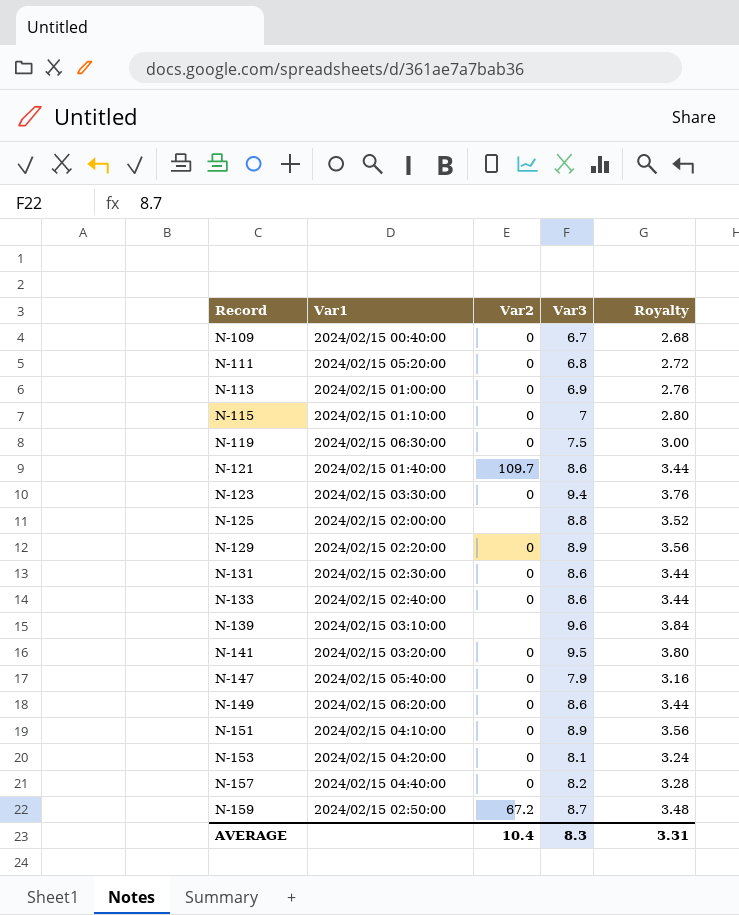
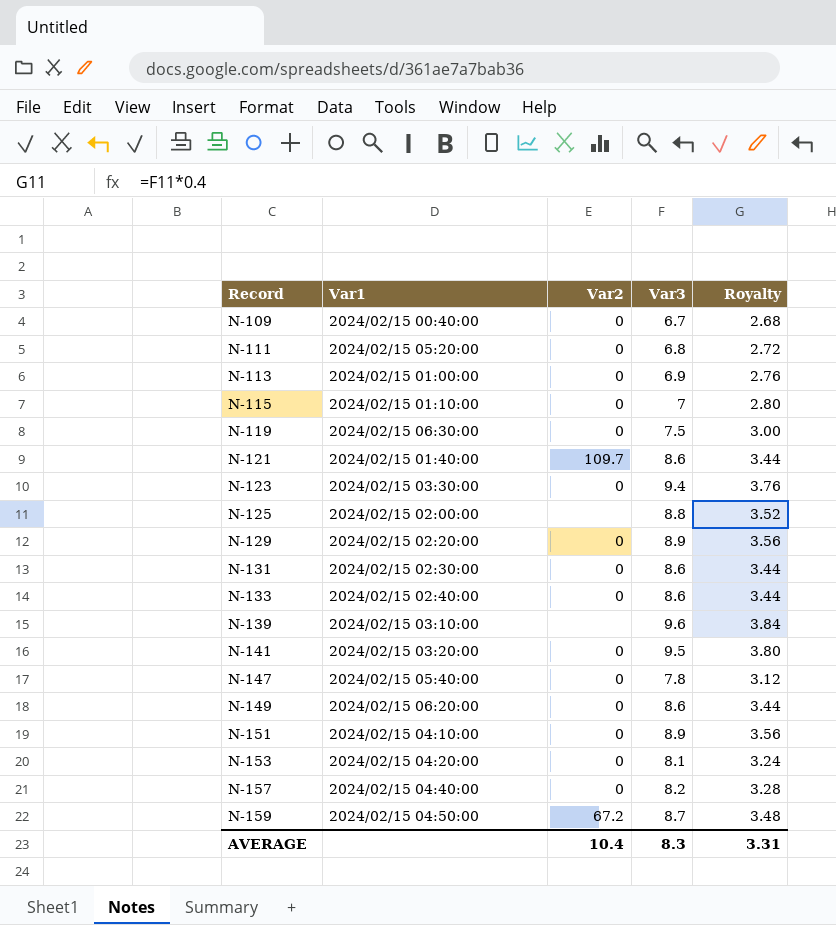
N-147 | Var3: 7.9 -> 7.8
N-147 | Royalty: 3.16 -> 3.12
N-159 | Var1: 2024/02/15 02:50:00 -> 2024/02/15 04:50:00

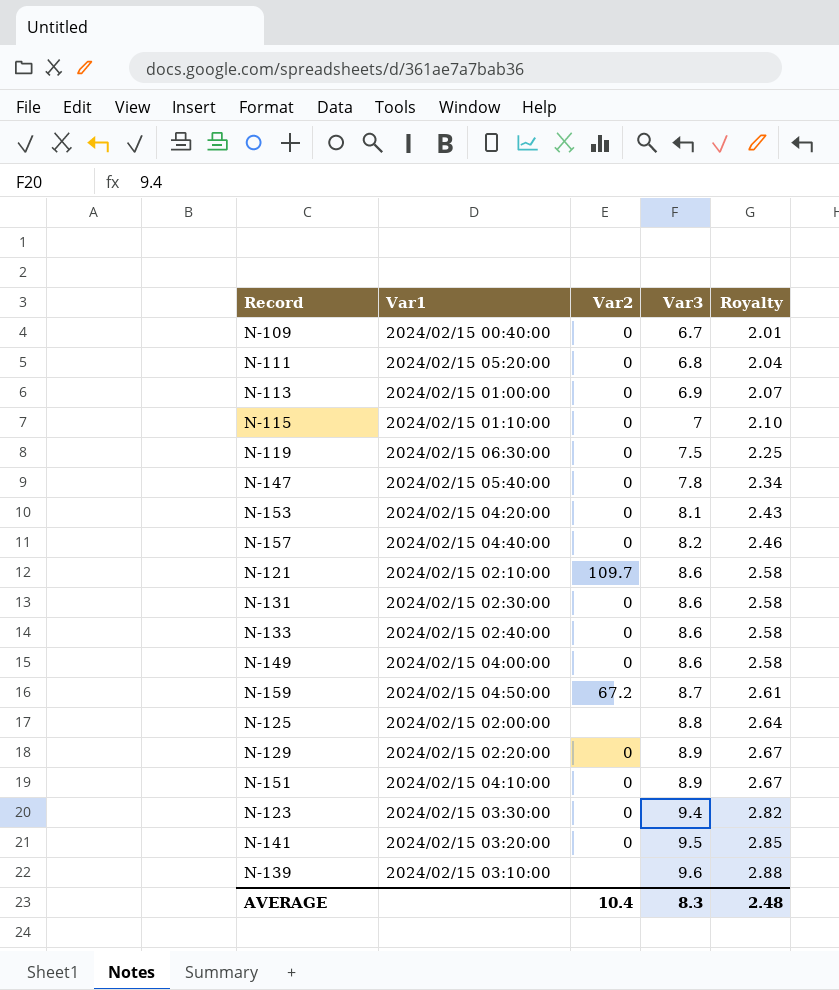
row order: Record ascending -> Var3 ascending
column Royalty | formula: [Var3] * 0.4 -> [Var3] * 0.3
N-121 | Var1: 2024/02/15 01:40:00 -> 2024/02/15 02:10:00
N-149 | Var1: 2024/02/15 06:20:00 -> 2024/02/15 04:00:00
AVERAGE | Royalty: 3.31 -> 2.48

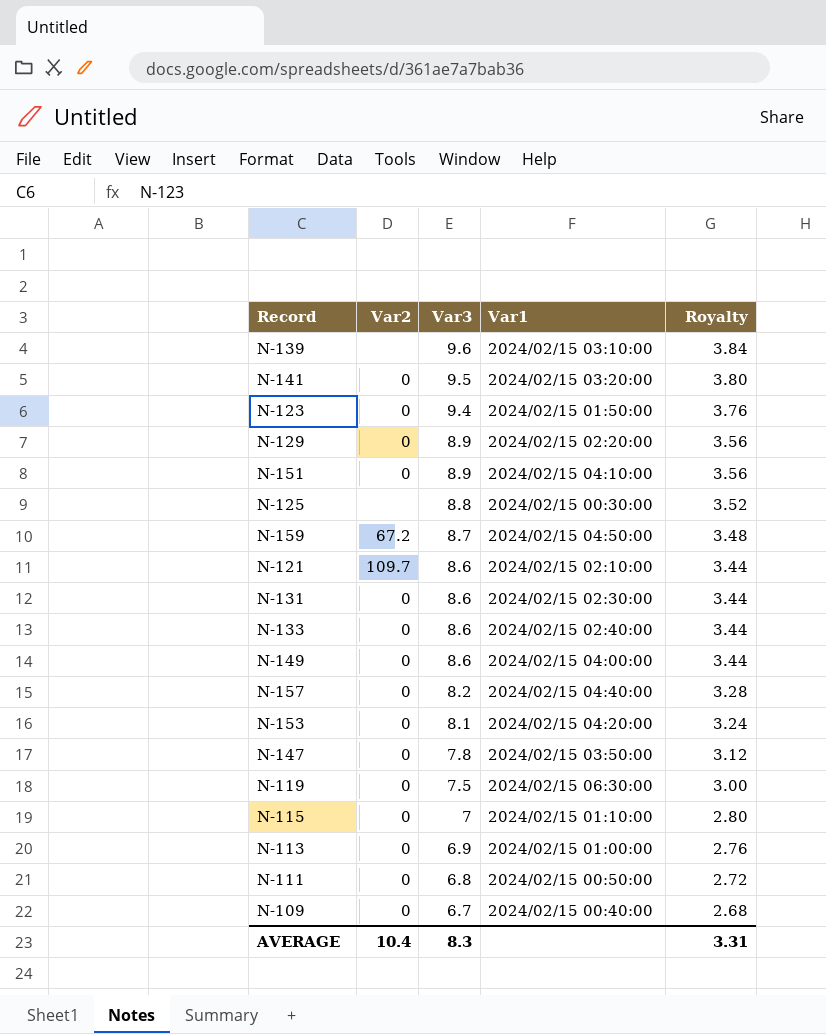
row order: Var3 ascending -> Var3 descending
column Var1 | position: 2 -> 4
column Royalty | formula: [Var3] * 0.3 -> [Var3] * 0.4
N-123 | Var1: 2024/02/15 03:30:00 -> 2024/02/15 01:50:00
N-125 | Var1: 2024/02/15 02:00:00 -> 2024/02/15 00:30:00
N-147 | Var1: 2024/02/15 05:40:00 -> 2024/02/15 03:50:00
N-111 | Var1: 2024/02/15 05:20:00 -> 2024/02/15 00:50:00
AVERAGE | Royalty: 2.48 -> 3.31

